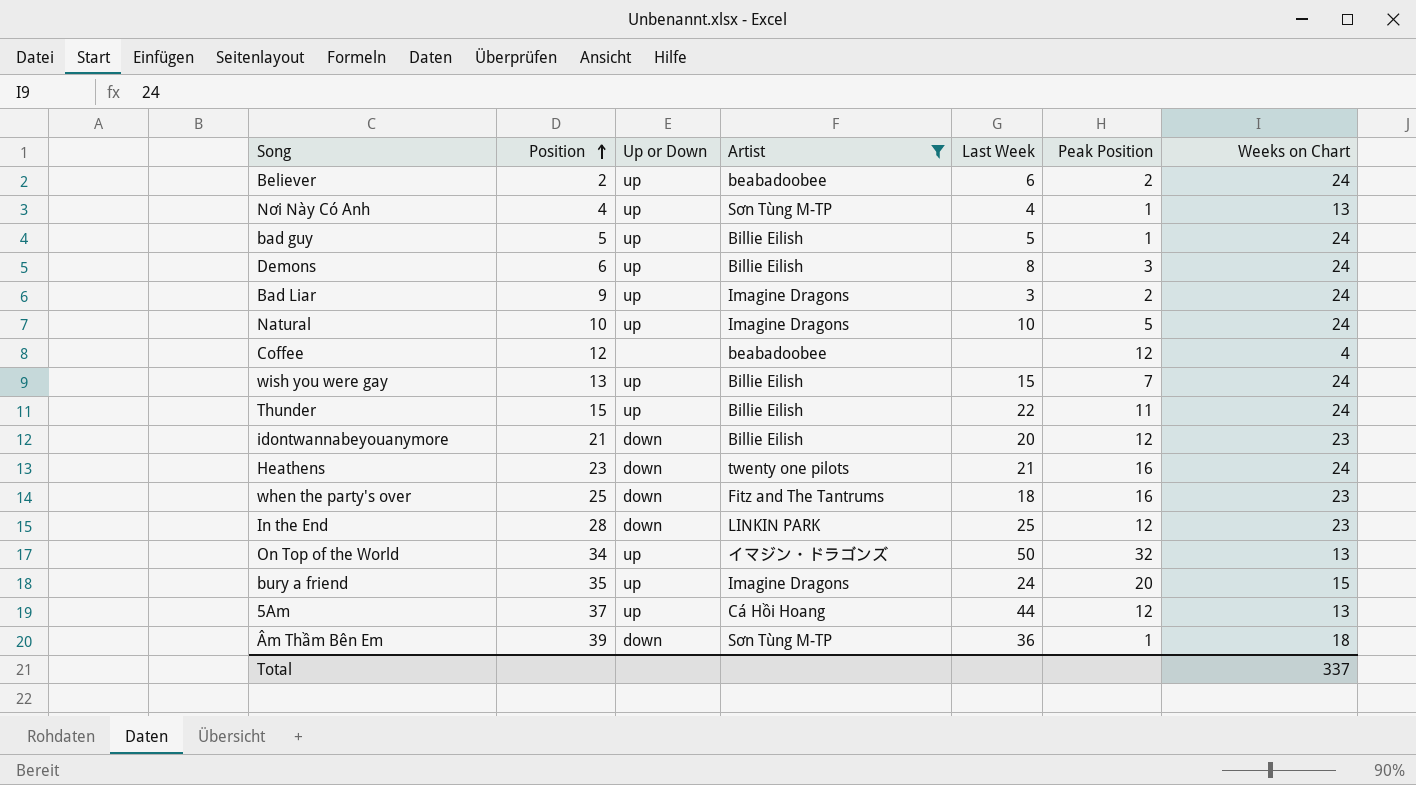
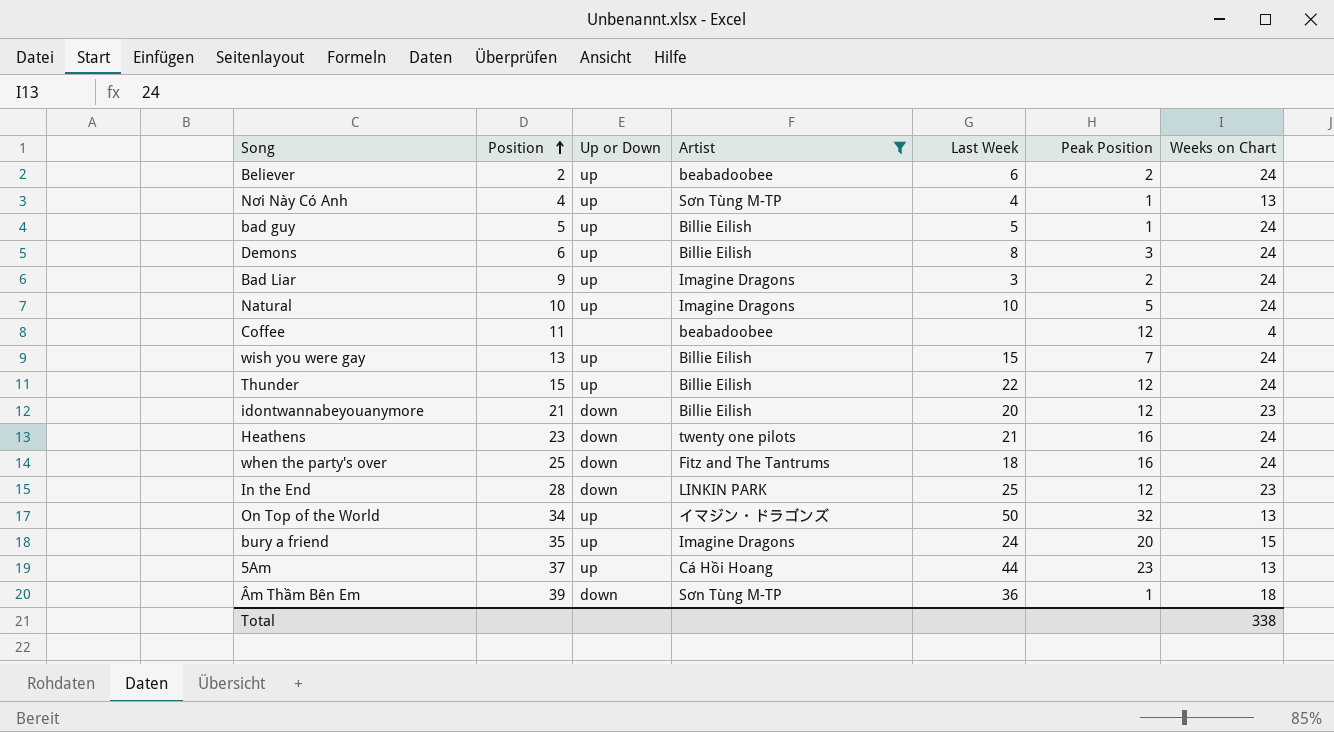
Coffee | Position: 12 -> 11
Thunder | Peak Position: 11 -> 12
when the party's over | Weeks on Chart: 23 -> 24
5Am | Peak Position: 12 -> 23
Total | Weeks on Chart: 337 -> 338

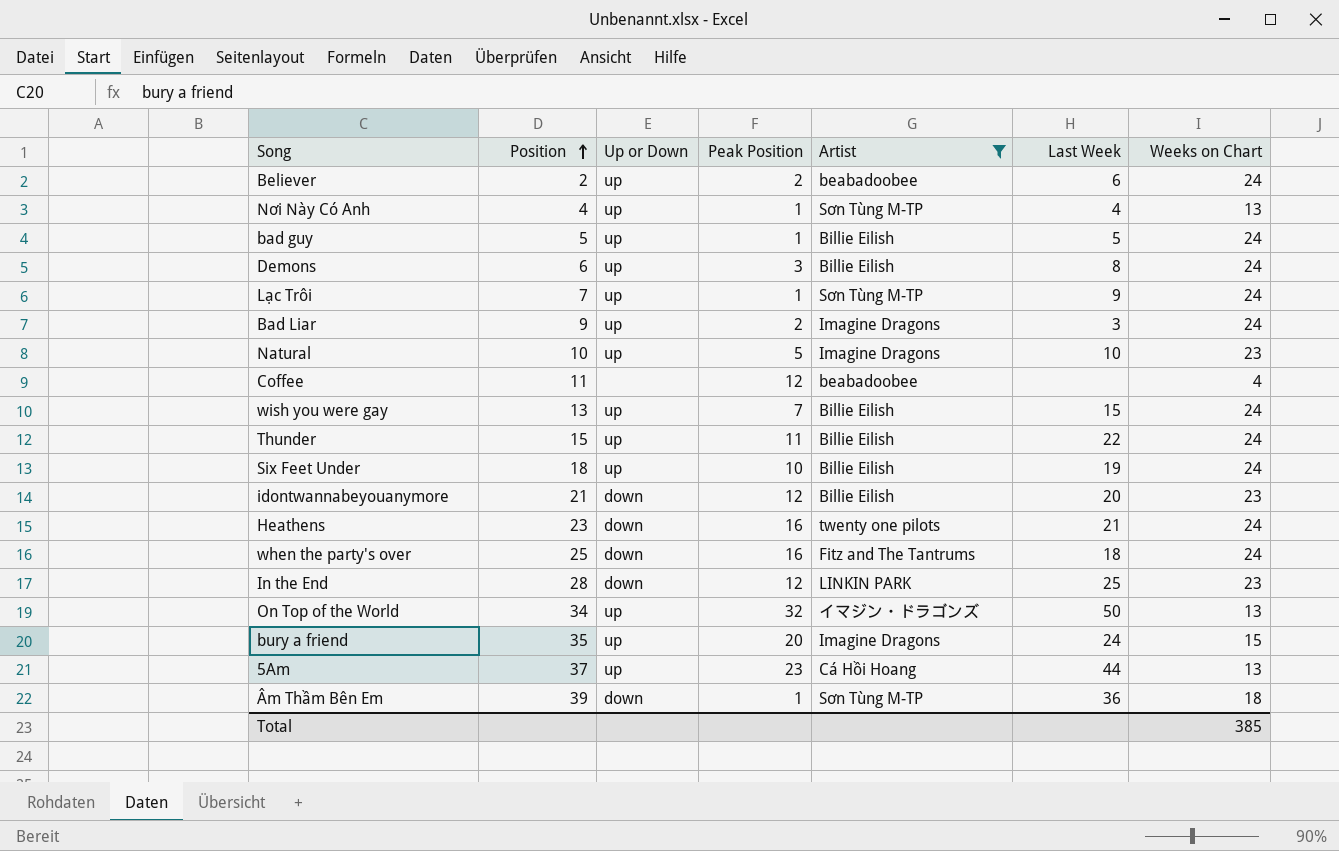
column Peak Position | position: 6 -> 4
row Lạc Trôi: none -> 7 | up | 1 | Sơn Tùng M-TP | 9 | 24
Natural | Weeks on Chart: 24 -> 23
Thunder | Peak Position: 12 -> 11
row Six Feet Under: none -> 18 | up | 10 | Billie Eilish | 19 | 24
Total | Weeks on Chart: 338 -> 385

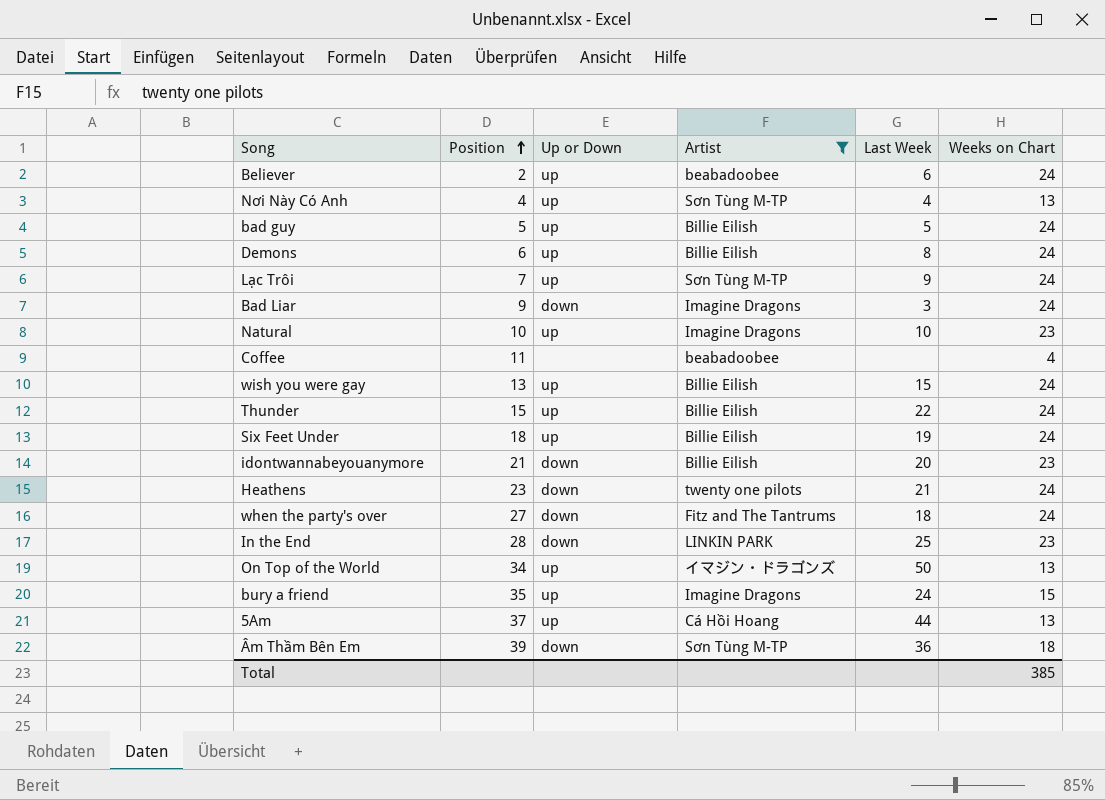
column Peak Position | position: 4 -> none
Bad Liar | Up or Down: up -> down
when the party's over | Position: 25 -> 27

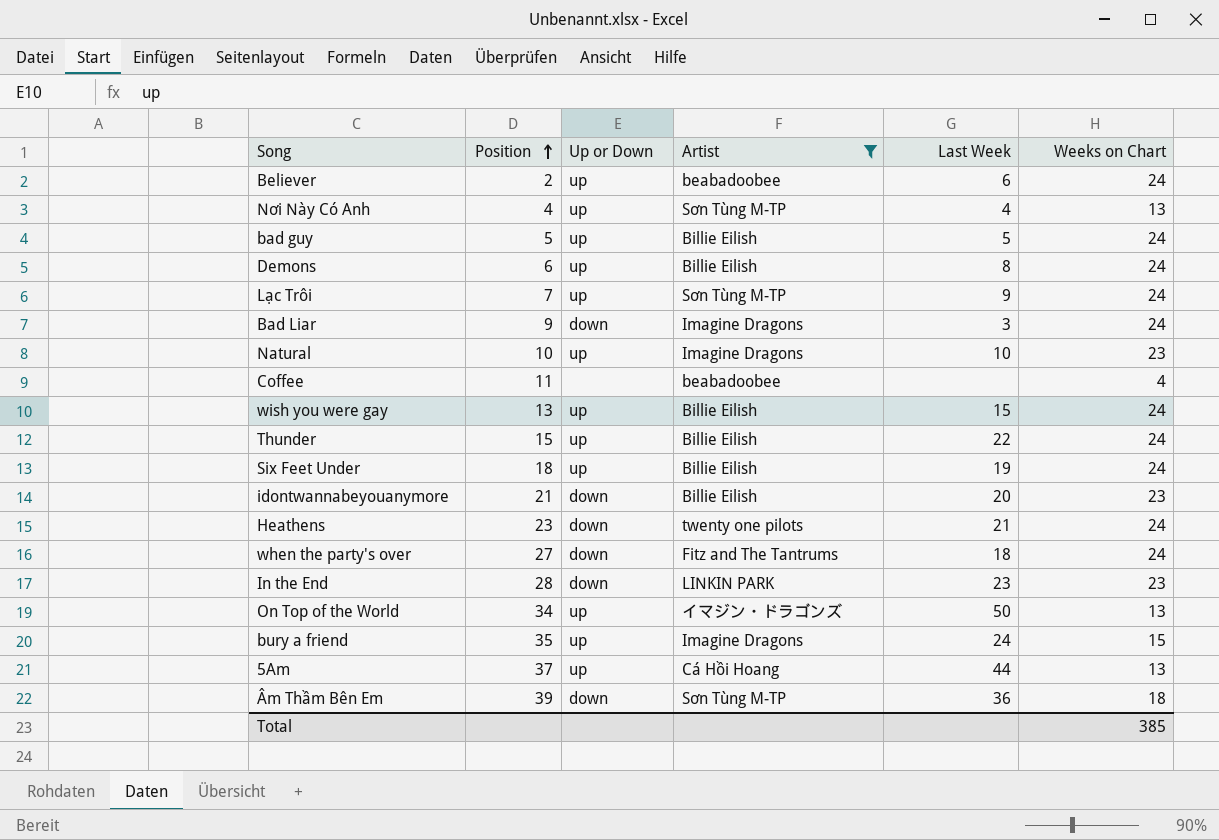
In the End | Last Week: 25 -> 23

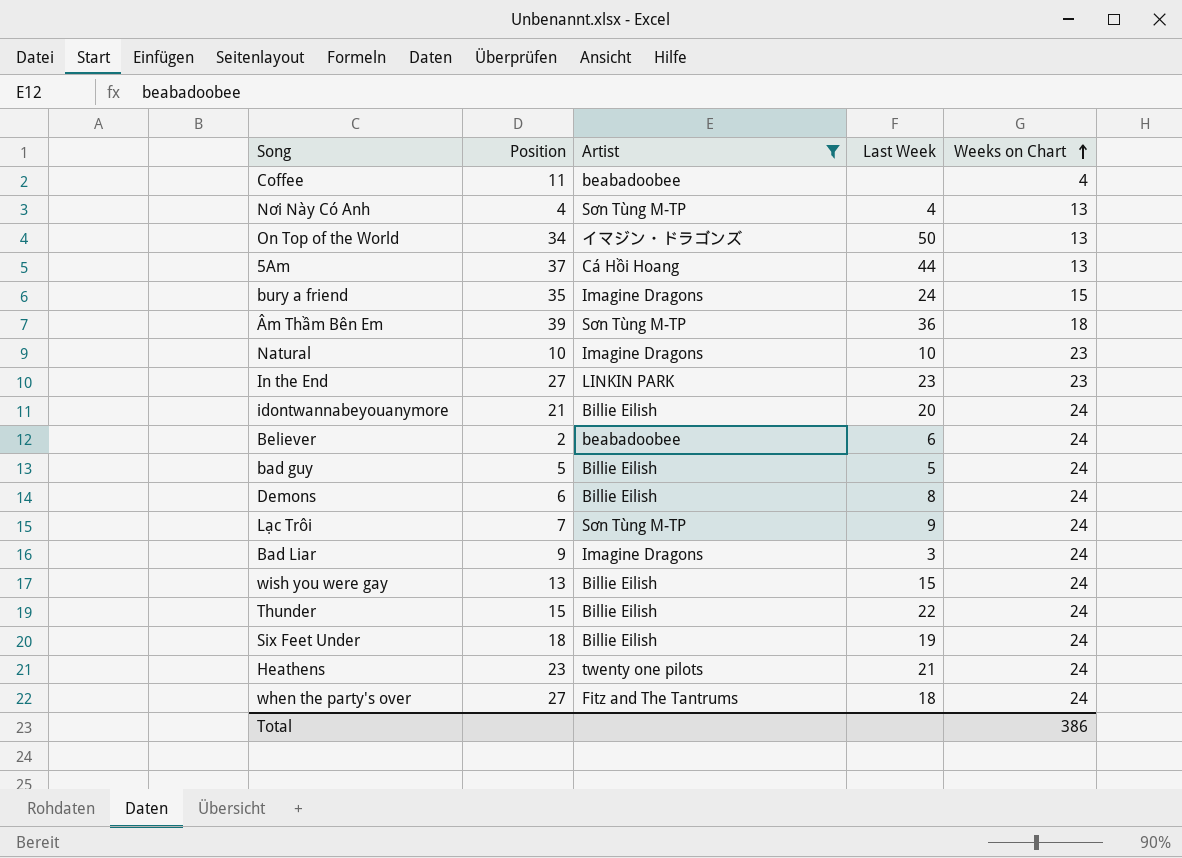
row order: Position ascending -> Weeks on Chart ascending
column Up or Down | position: 3 -> none
In the End | Position: 28 -> 27
idontwannabeyouanymore | Weeks on Chart: 23 -> 24
Total | Weeks on Chart: 385 -> 386

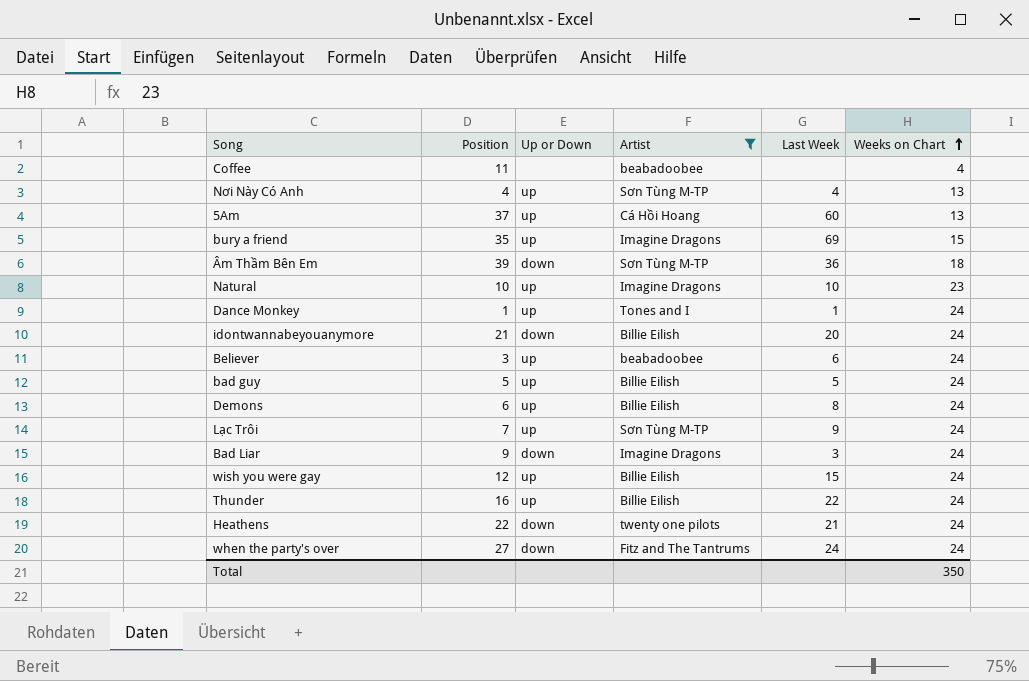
column Up or Down | position: none -> 3
row On Top of the World: 34 | イマジン・ドラゴンズ | 50 | 13 -> none
row In the End: 27 | LINKIN PARK | 23 | 23 -> none
row Six Feet Under: 18 | Billie Eilish | 19 | 24 -> none
5Am | Last Week: 44 -> 60
bury a friend | Last Week: 24 -> 69
row Dance Monkey: none -> 1 | up | Tones and I | 1 | 24
Believer | Position: 2 -> 3
wish you were gay | Position: 13 -> 12
Thunder | Position: 15 -> 16
Heathens | Position: 23 -> 22
when the party's over | Last Week: 18 -> 24
Total | Weeks on Chart: 386 -> 350

